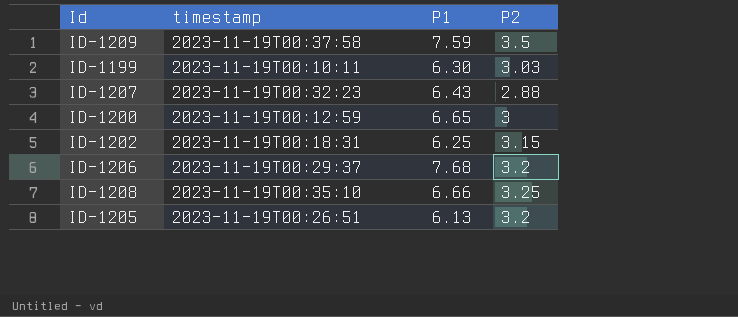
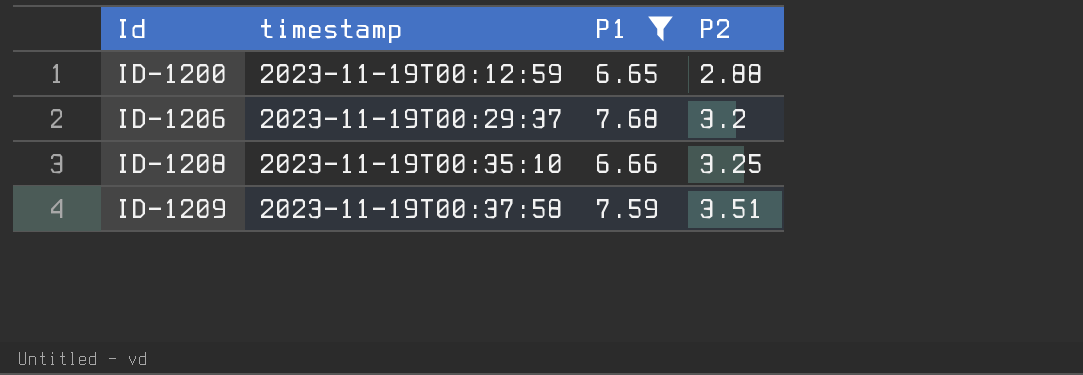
filter: none -> P1 >= 6.65
row order: none -> Id ascending
ID-1200 | P2: 3 -> 2.88
ID-1209 | P2: 3.5 -> 3.51

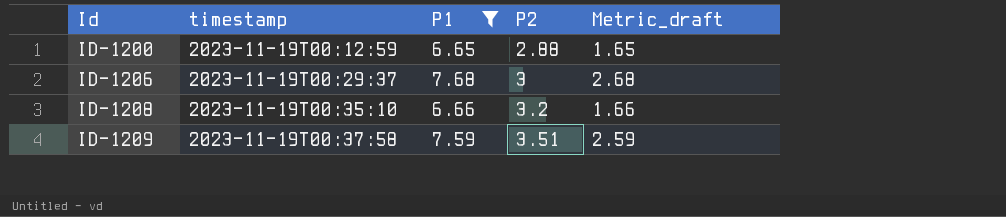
column Metric_draft | formula: none -> [P1] - 5
ID-1206 | P2: 3.2 -> 3
ID-1208 | P2: 3.25 -> 3.2

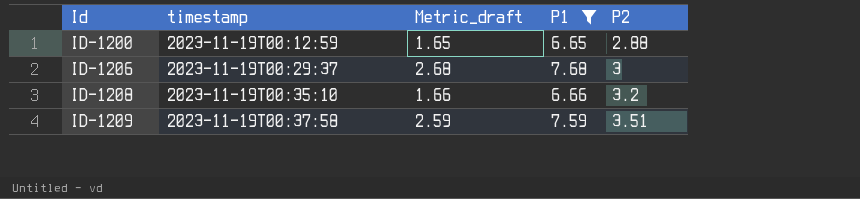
column Metric_draft | position: 5 -> 3

